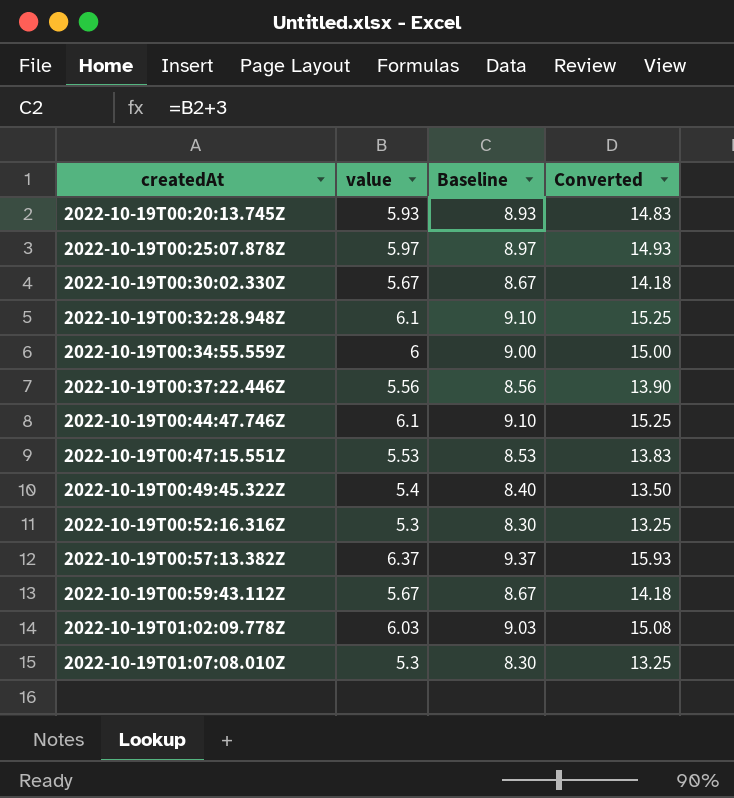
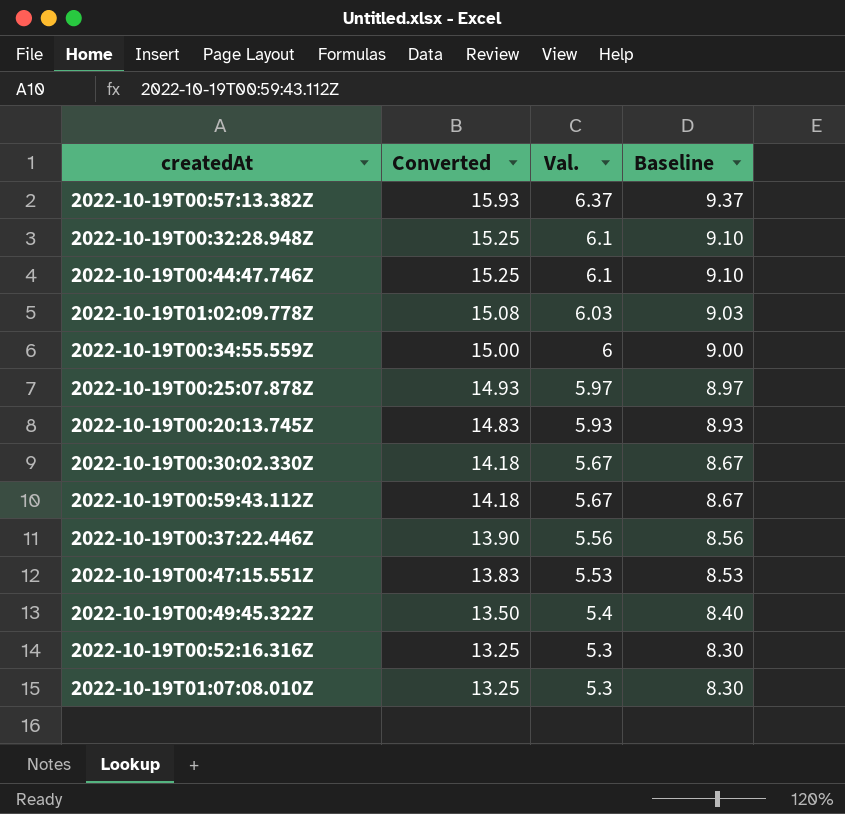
row order: createdAt ascending -> Converted descending
column Converted | position: 4 -> 2
column name: value -> Val.

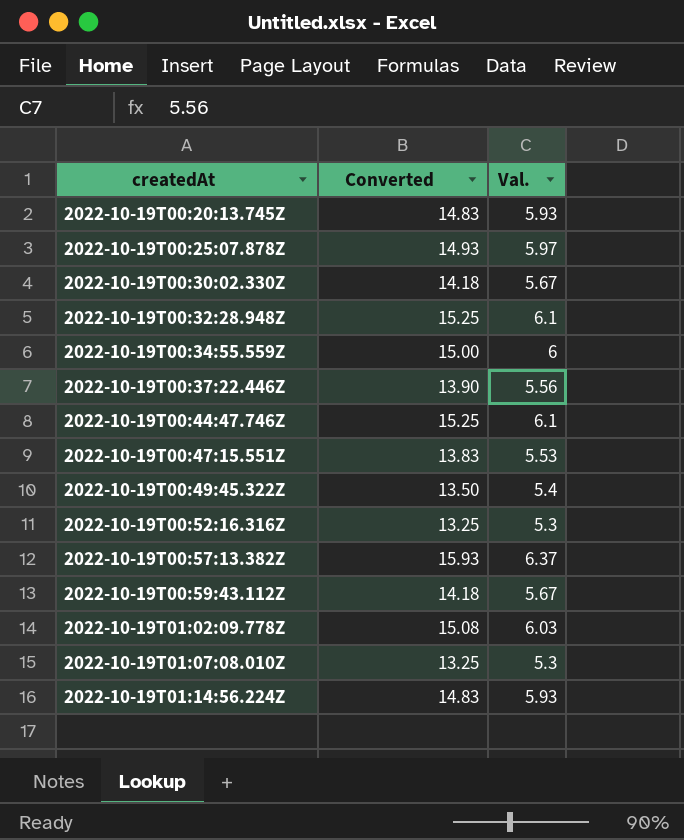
row order: Converted descending -> createdAt ascending
column Baseline | formula: [Val.] + 3 -> none
row 2022-10-19T01:14:56.224Z: none -> 14.83 | 5.93

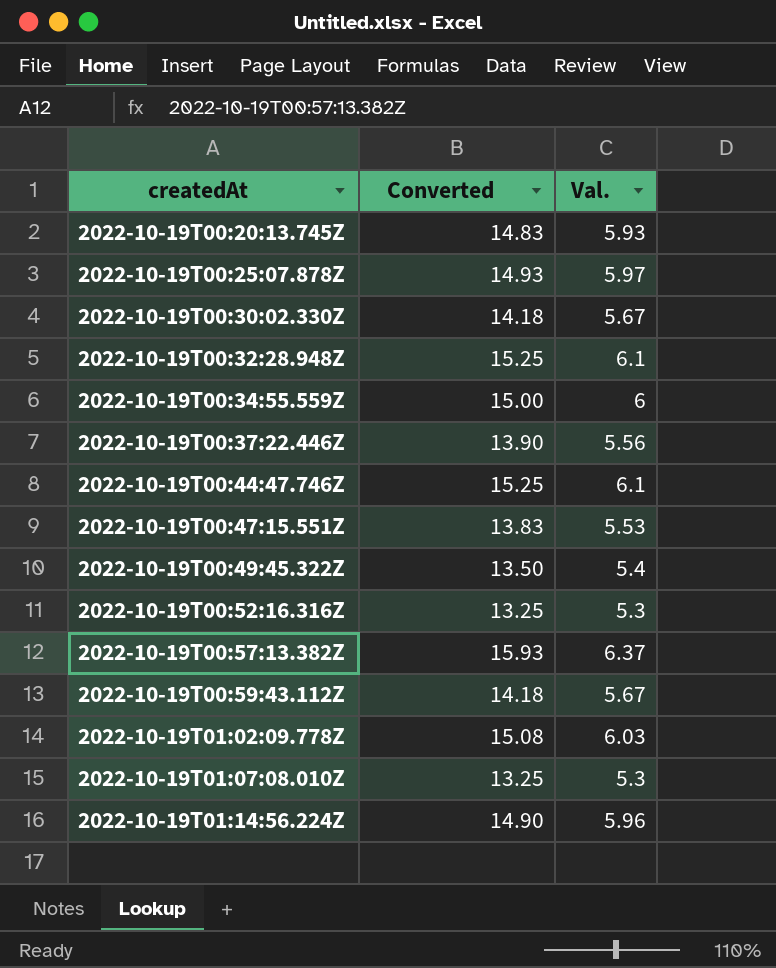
2022-10-19T01:14:56.224Z | Converted: 14.83 -> 14.90
2022-10-19T01:14:56.224Z | Val.: 5.93 -> 5.96

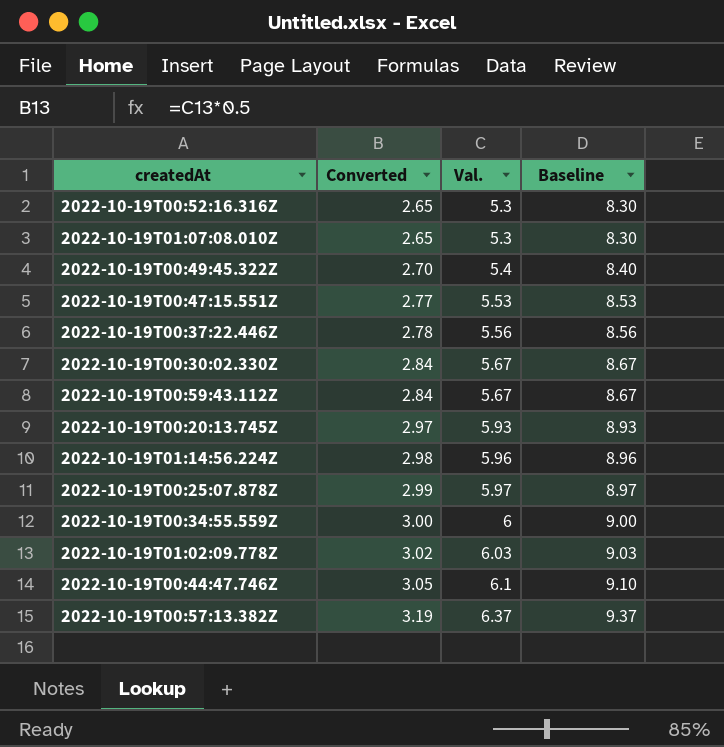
row order: createdAt ascending -> Converted ascending
column Converted | formula: [Val.] * 2.5 -> [Val.] * 0.5
column Baseline | formula: none -> [Val.] + 3
row 2022-10-19T00:32:28.948Z: 15.25 | 6.1 -> none

